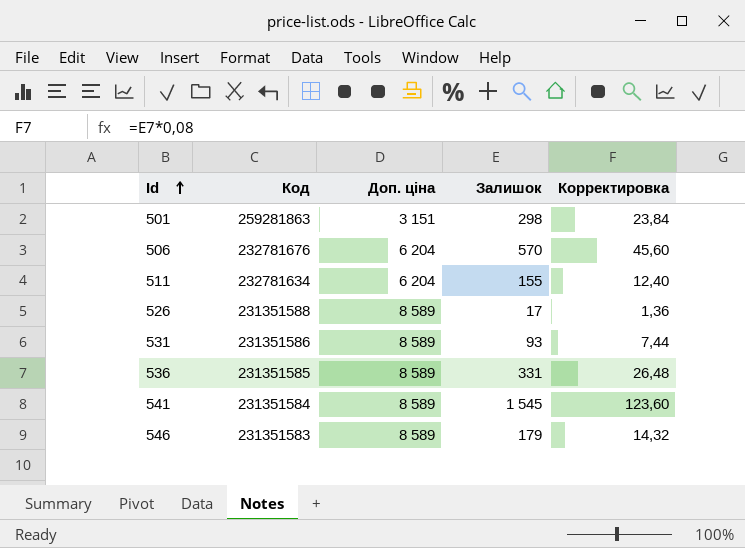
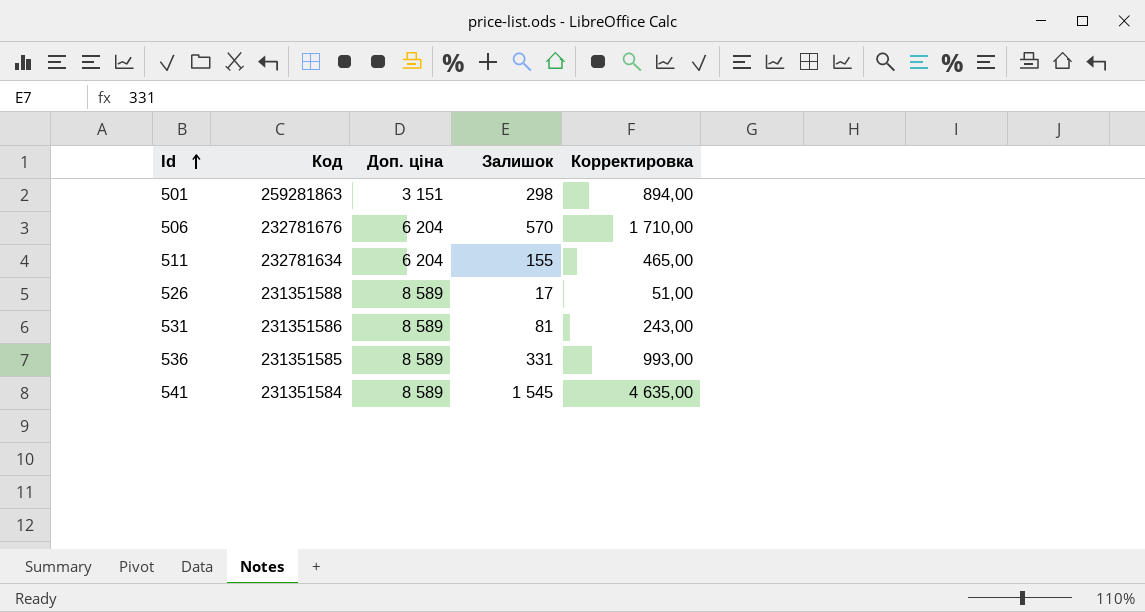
column Корректировка | formula: [Залишок] * 0,08 -> [Залишок] * 3
row 546: 231351583 | 8 589 | 179 | 14,32 -> none
531 | Залишок: 93 -> 81

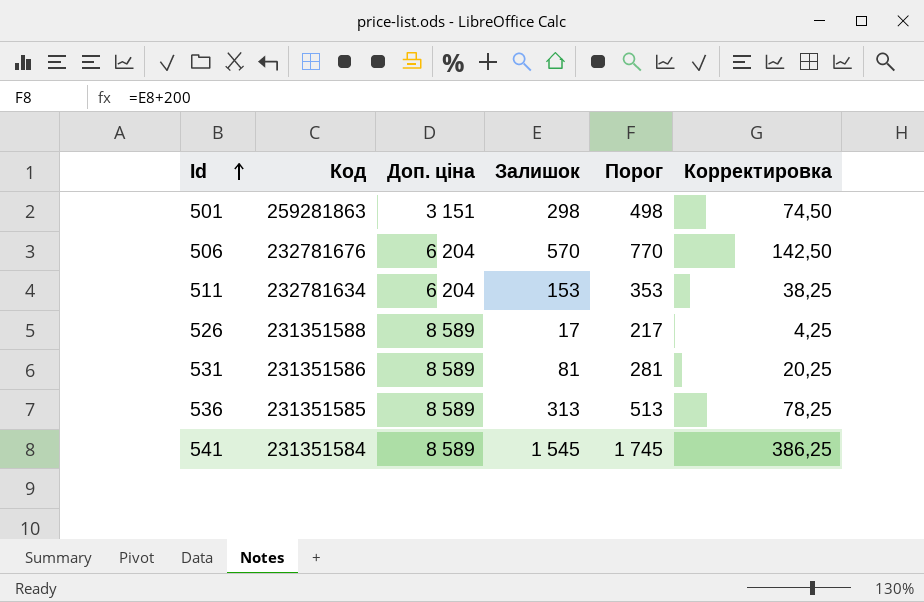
column Порог | formula: none -> [Залишок] + 200
column Корректировка | formula: [Залишок] * 3 -> [Залишок] * 0,25
511 | Залишок: 155 -> 153
536 | Залишок: 331 -> 313

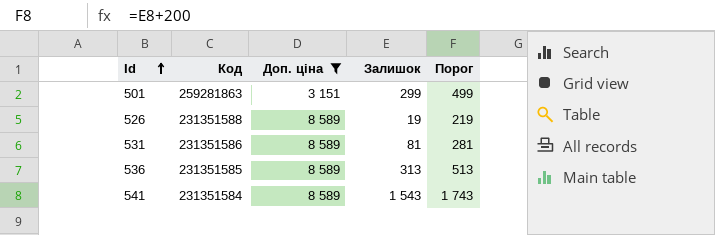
filter: none -> Доп. ціна != 6 204
column Корректировка | formula: [Залишок] * 0,25 -> none
501 | Залишок: 298 -> 299
501 | Порог: 498 -> 499
526 | Залишок: 17 -> 19
526 | Порог: 217 -> 219
541 | Залишок: 1 545 -> 1 543
541 | Порог: 1 745 -> 1 743

